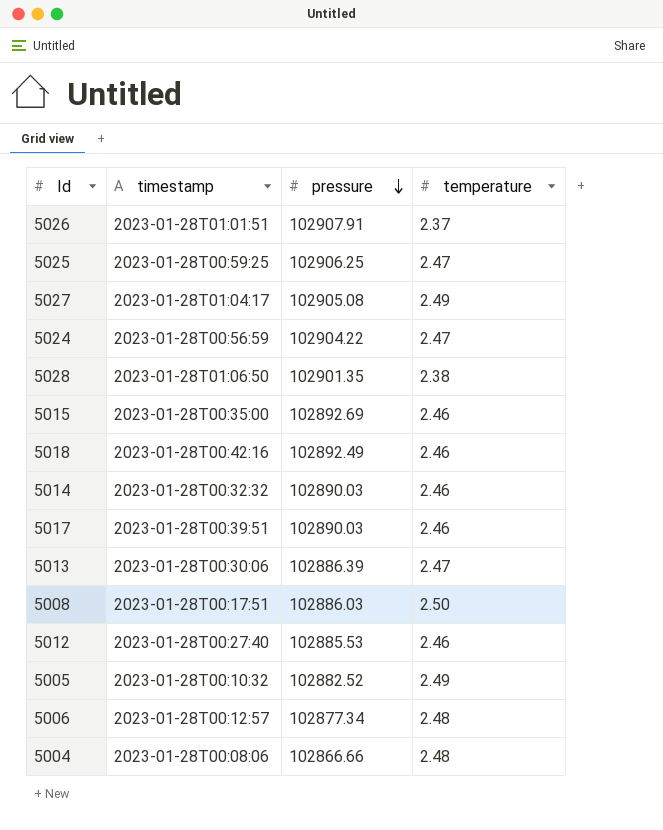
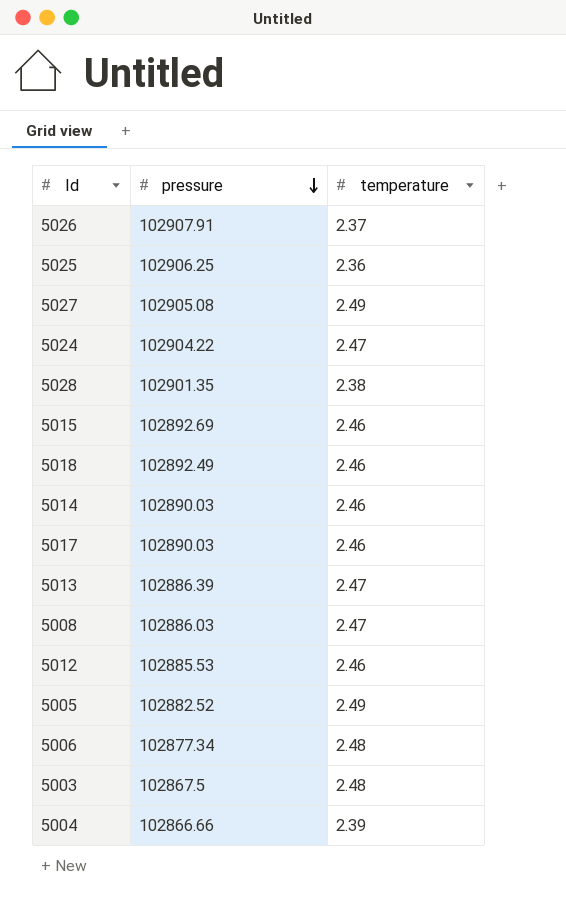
column timestamp | position: 2 -> none
5025 | temperature: 2.47 -> 2.36
5008 | temperature: 2.50 -> 2.47
row 5003: none -> 102867.5 | 2.48
5004 | temperature: 2.48 -> 2.39

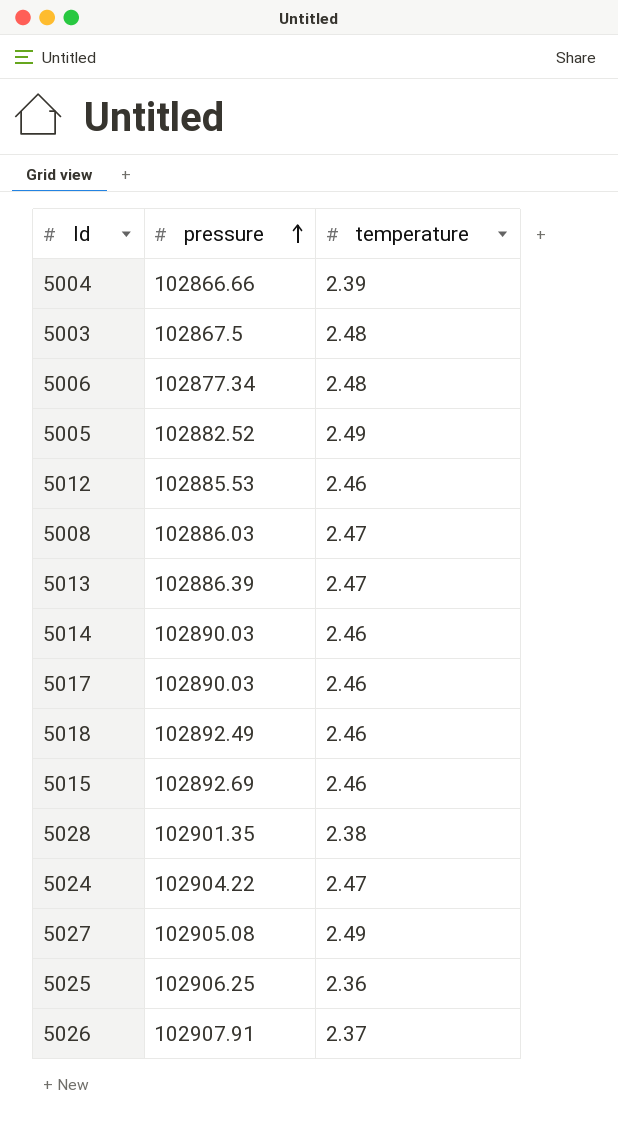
row order: pressure descending -> pressure ascending

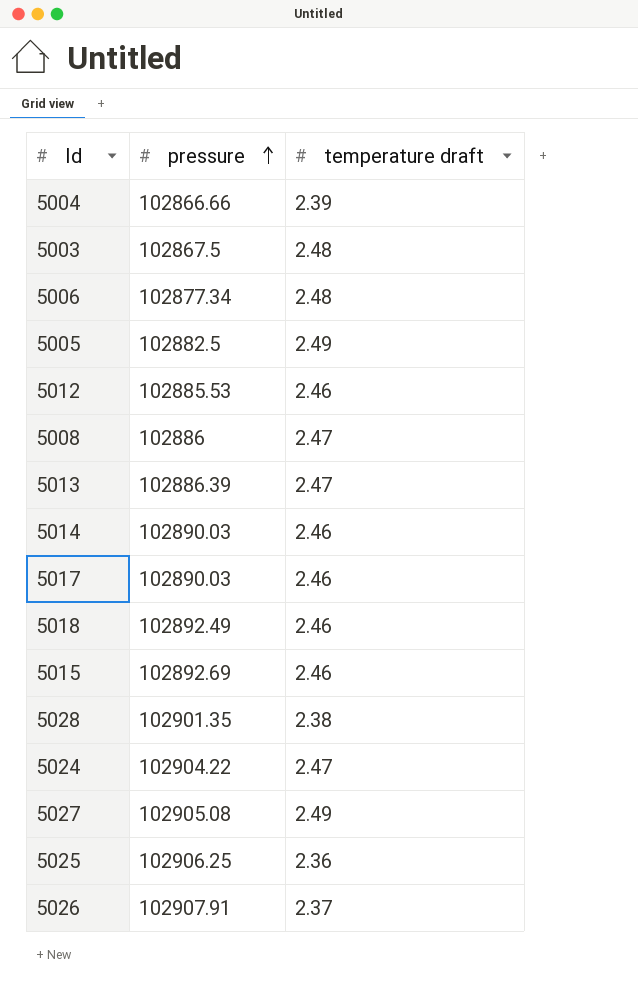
column name: temperature -> temperature draft
5005 | pressure: 102882.52 -> 102882.5
5008 | pressure: 102886.03 -> 102886

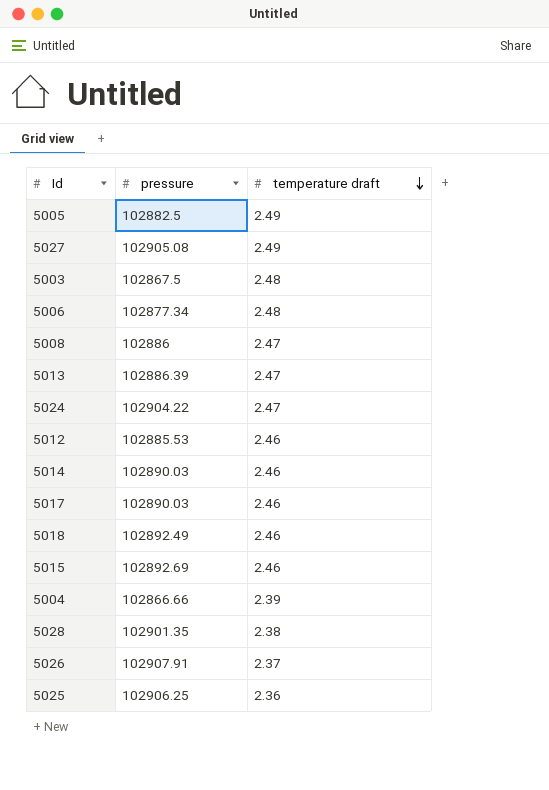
row order: pressure ascending -> temperature draft descending

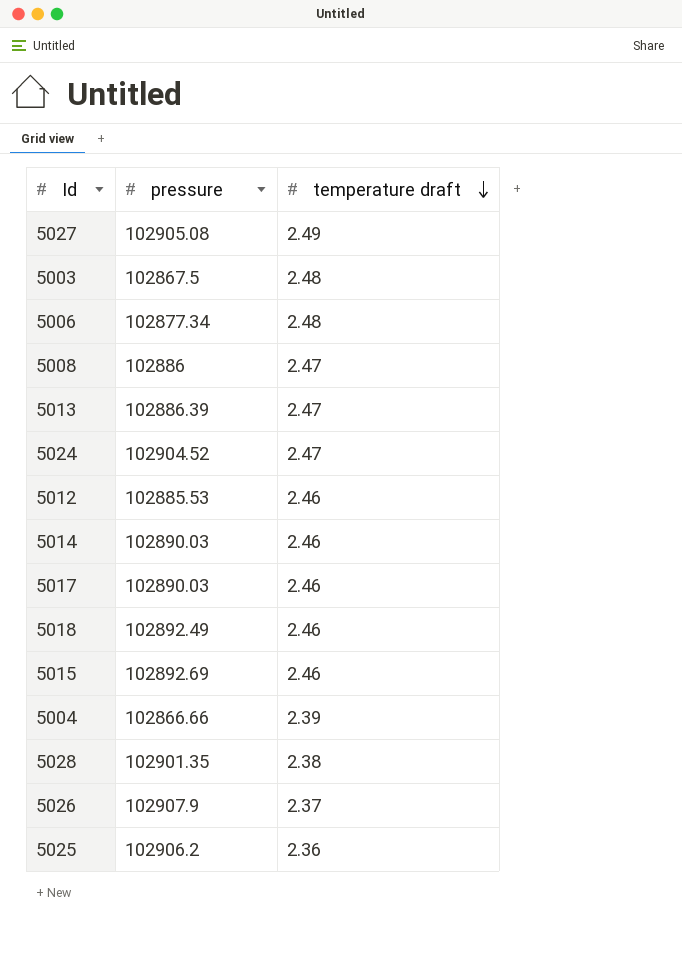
row 5005: 102882.5 | 2.49 -> none
5024 | pressure: 102904.22 -> 102904.52
5026 | pressure: 102907.91 -> 102907.9
5025 | pressure: 102906.25 -> 102906.2

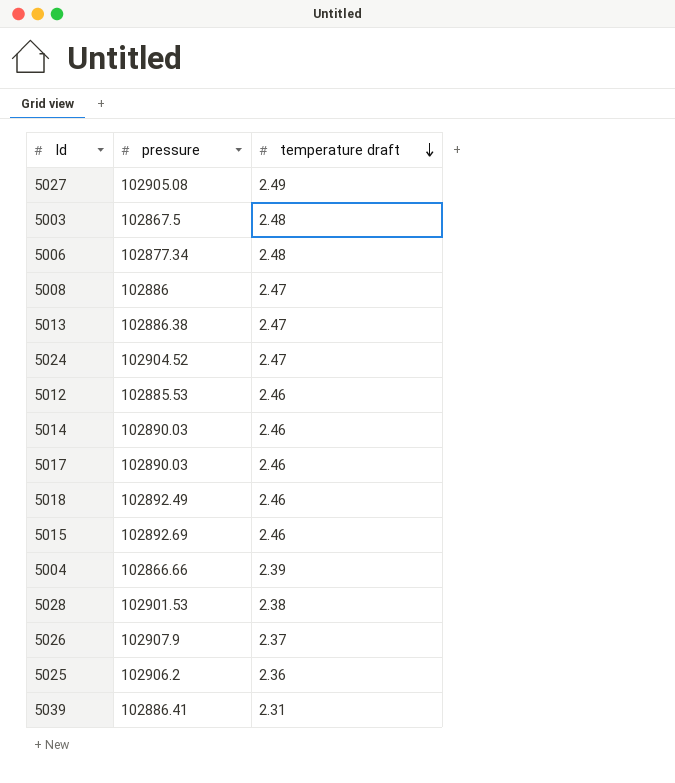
5013 | pressure: 102886.39 -> 102886.38
5028 | pressure: 102901.35 -> 102901.53
row 5039: none -> 102886.41 | 2.31

